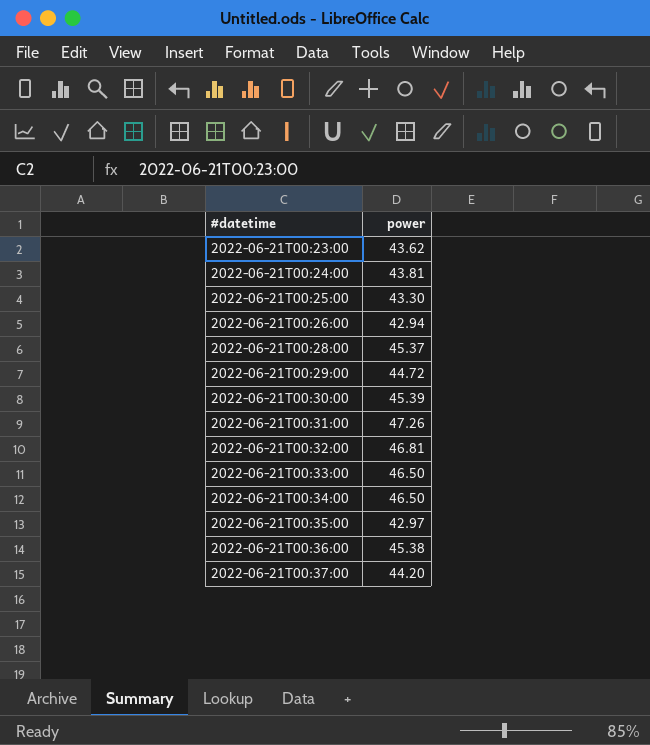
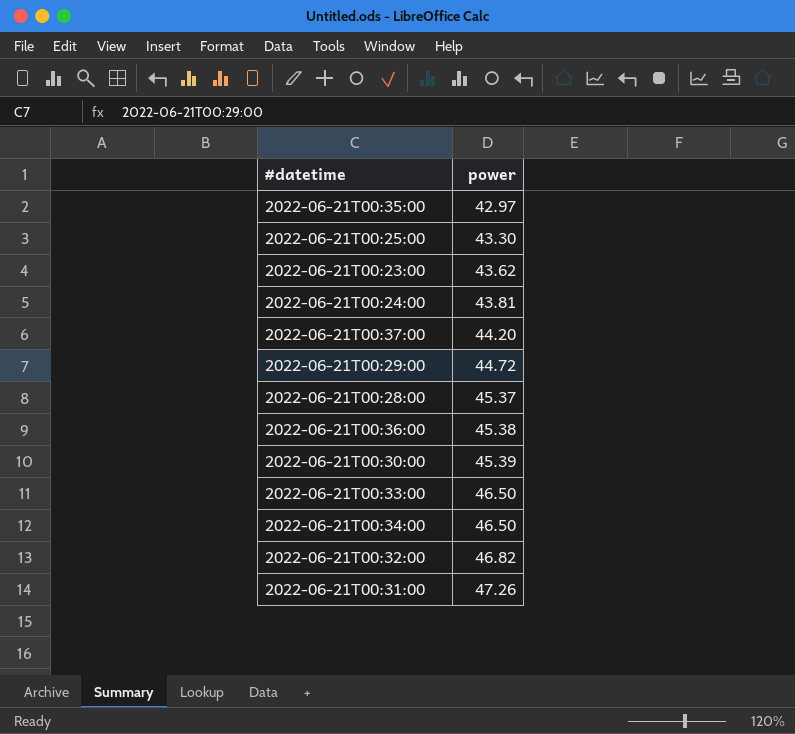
row order: #datetime ascending -> power ascending
row 2022-06-21T00:26:00: 42.94 -> none
2022-06-21T00:32:00 | power: 46.81 -> 46.82

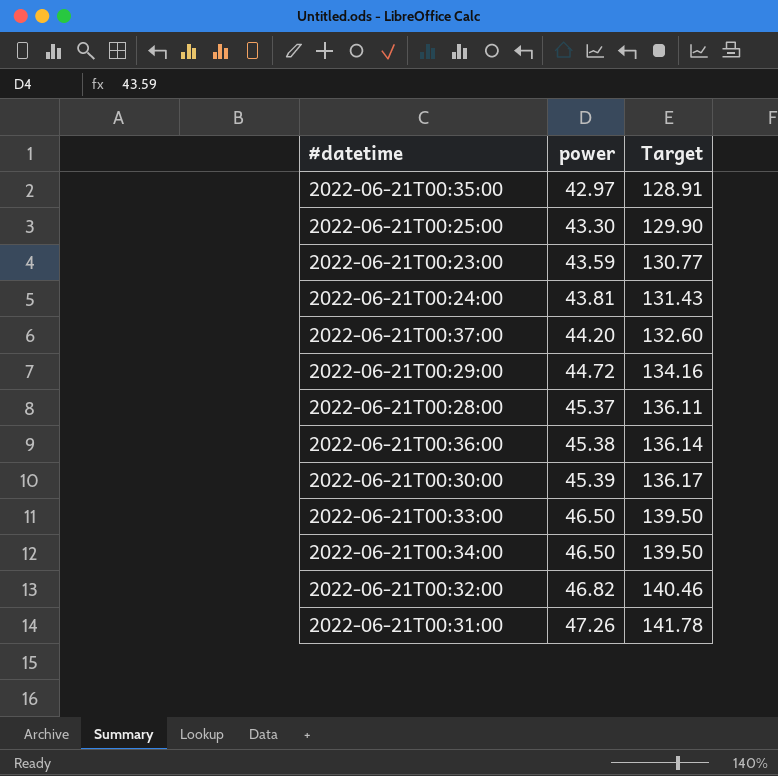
column Target | formula: none -> [power] * 3
2022-06-21T00:23:00 | power: 43.62 -> 43.59

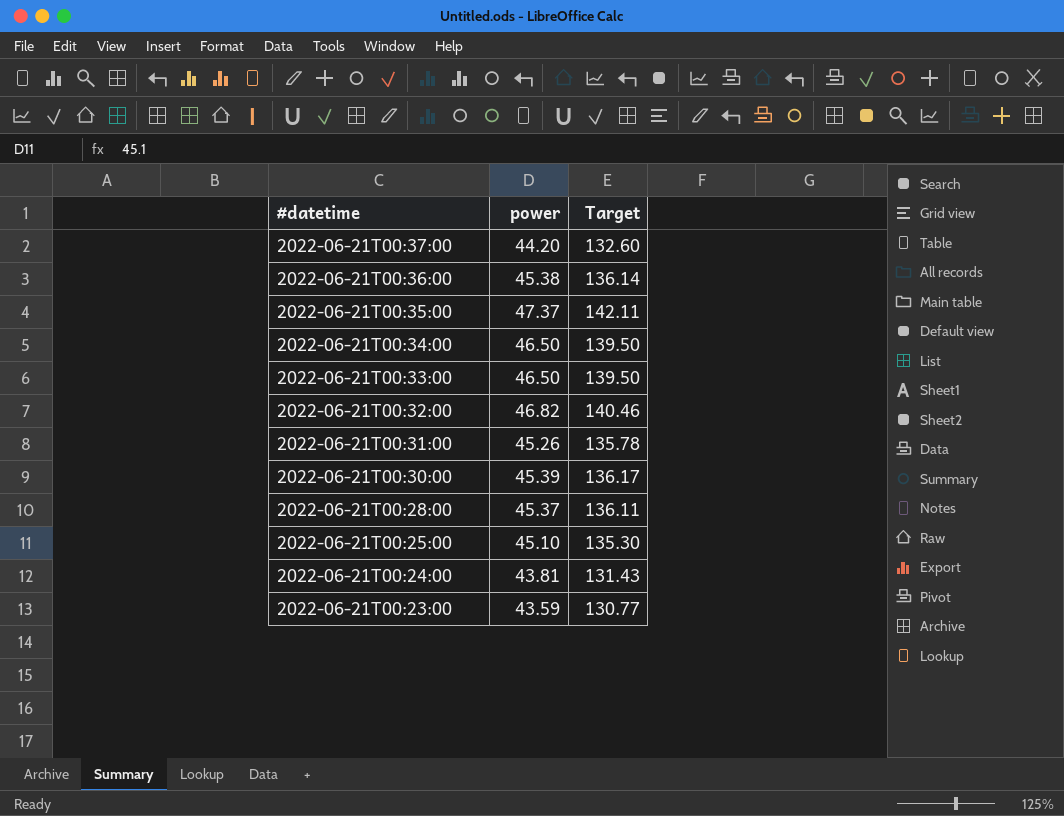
row order: power ascending -> #datetime descending
row 2022-06-21T00:29:00: 44.72 | 134.16 -> none
2022-06-21T00:35:00 | power: 42.97 -> 47.37
2022-06-21T00:35:00 | Target: 128.91 -> 142.11
2022-06-21T00:31:00 | power: 47.26 -> 45.26
2022-06-21T00:31:00 | Target: 141.78 -> 135.78
2022-06-21T00:25:00 | power: 43.30 -> 45.10
2022-06-21T00:25:00 | Target: 129.90 -> 135.30

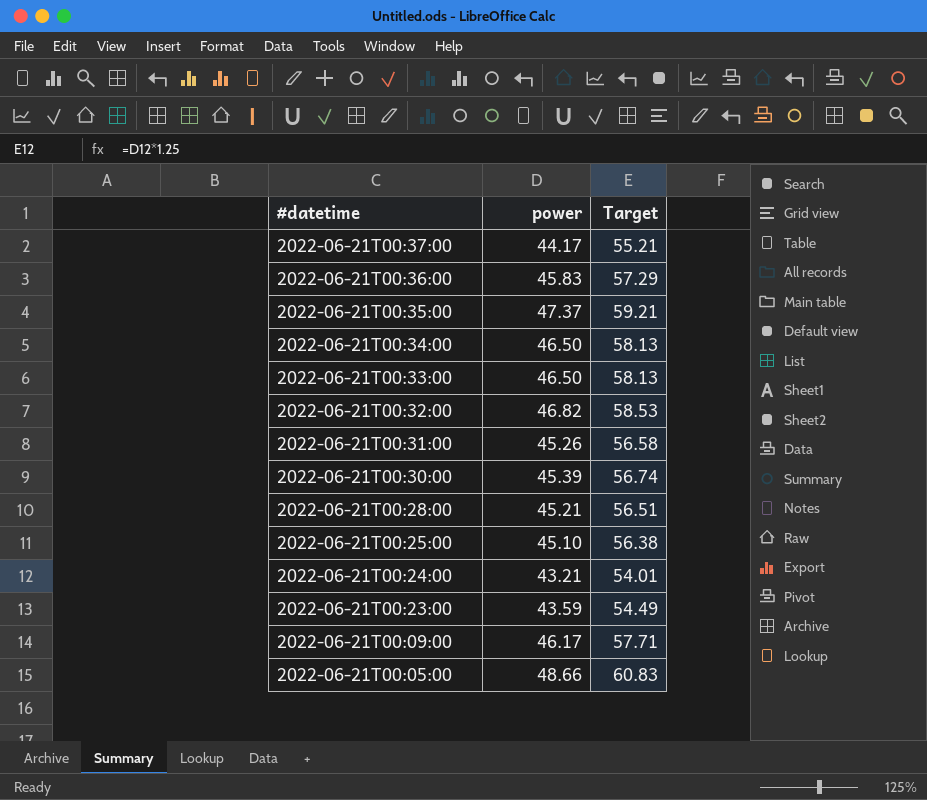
column Target | formula: [power] * 3 -> [power] * 1.25
2022-06-21T00:37:00 | power: 44.20 -> 44.17
2022-06-21T00:36:00 | power: 45.38 -> 45.83
2022-06-21T00:28:00 | power: 45.37 -> 45.21
2022-06-21T00:24:00 | power: 43.81 -> 43.21
row 2022-06-21T00:09:00: none -> 46.17 | 57.71
row 2022-06-21T00:05:00: none -> 48.66 | 60.83

